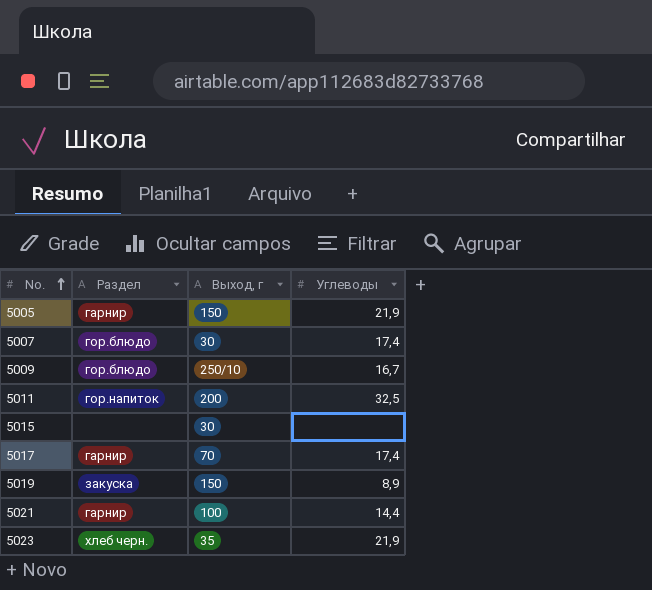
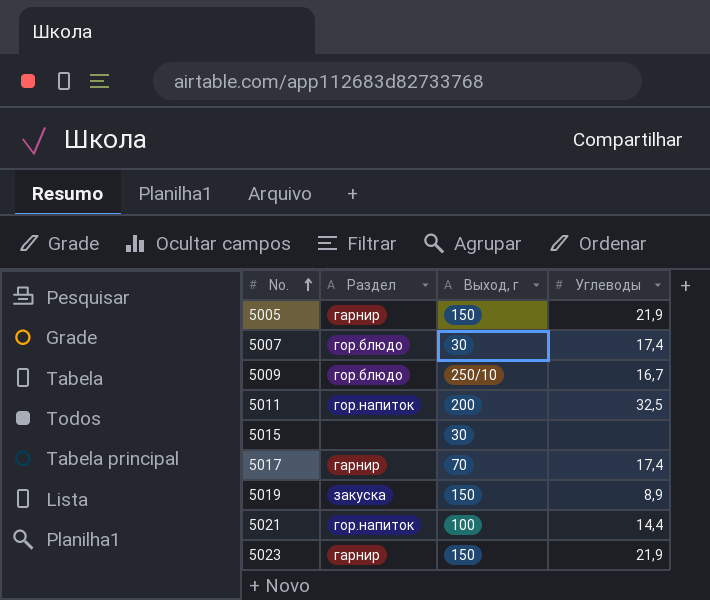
5021 | Раздел: гарнир -> гор.напиток
5023 | Раздел: хлеб черн. -> гарнир
5023 | Выход, г: 35 -> 150

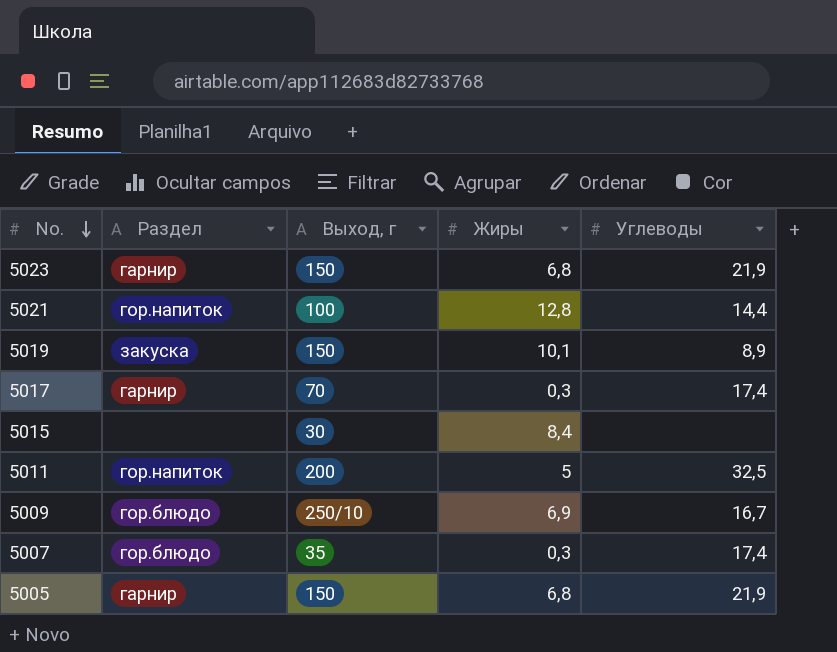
row order: No. ascending -> No. descending
column Жиры | position: none -> 4
5007 | Выход, г: 30 -> 35

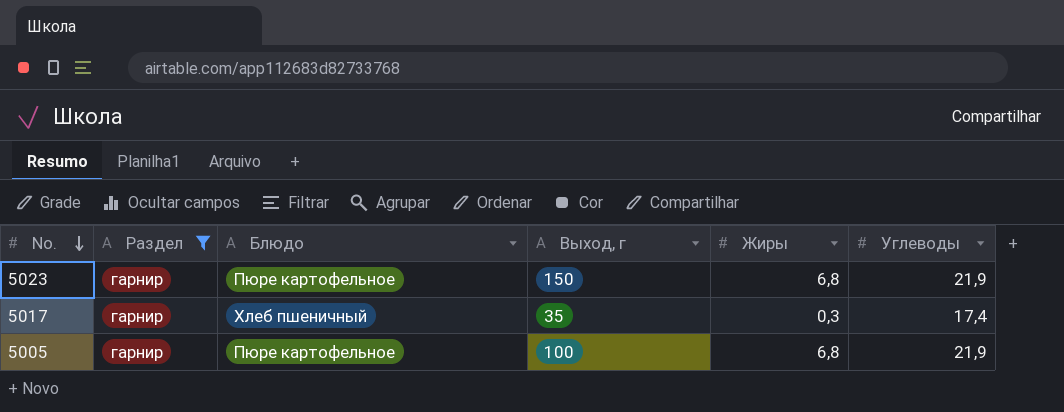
filter: none -> Раздел = гарнир
column Блюдо | position: none -> 3
5017 | Выход, г: 70 -> 35
5005 | Выход, г: 150 -> 100

